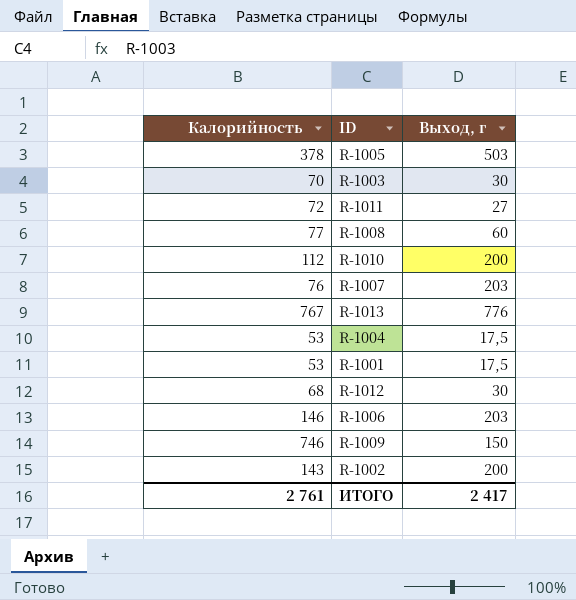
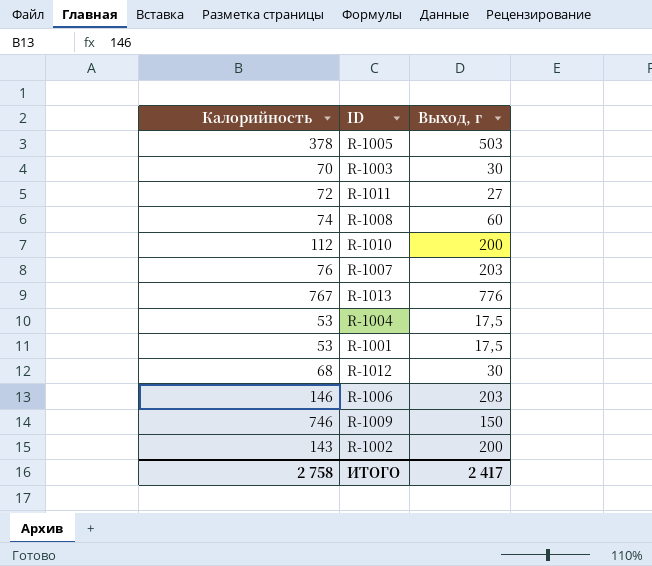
R-1008 | Калорийность: 77 -> 74
ИТОГО | Калорийность: 2 761 -> 2 758

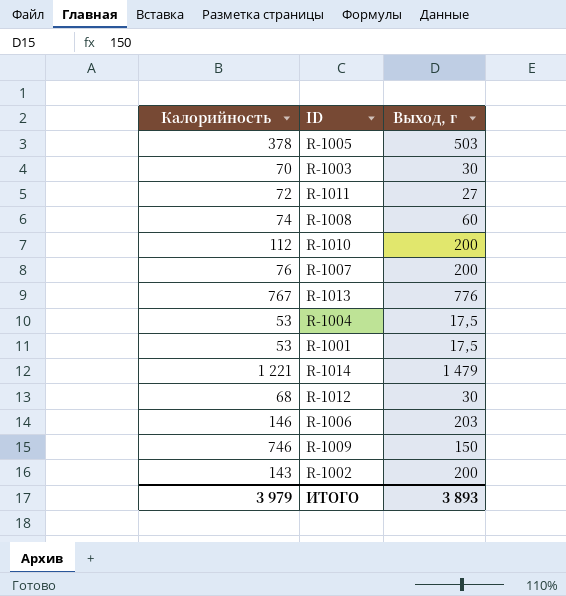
R-1007 | Выход, г: 203 -> 200
row R-1014: none -> 1 221 | 1 479
ИТОГО | Калорийность: 2 758 -> 3 979
ИТОГО | Выход, г: 2 417 -> 3 893

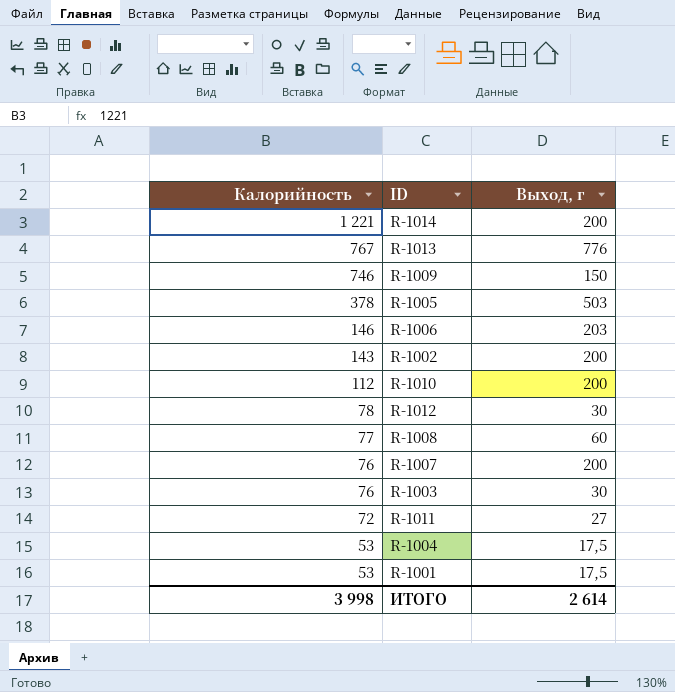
row order: none -> Калорийность descending
R-1014 | Выход, г: 1 479 -> 200
R-1012 | Калорийность: 68 -> 78
R-1008 | Калорийность: 74 -> 77
R-1003 | Калорийность: 70 -> 76
ИТОГО | Калорийность: 3 979 -> 3 998
ИТОГО | Выход, г: 3 893 -> 2 614

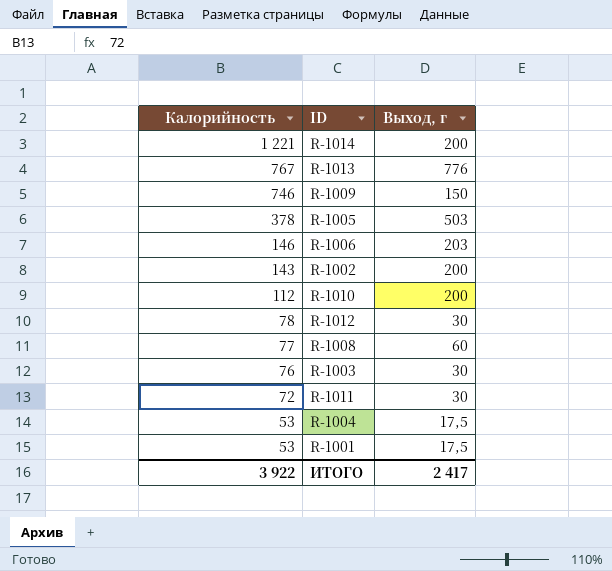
row R-1007: 76 | 200 -> none
R-1011 | Выход, г: 27 -> 30
ИТОГО | Калорийность: 3 998 -> 3 922
ИТОГО | Выход, г: 2 614 -> 2 417

